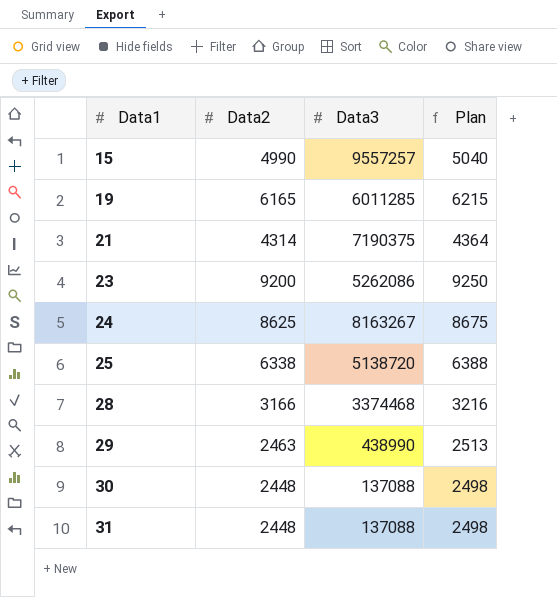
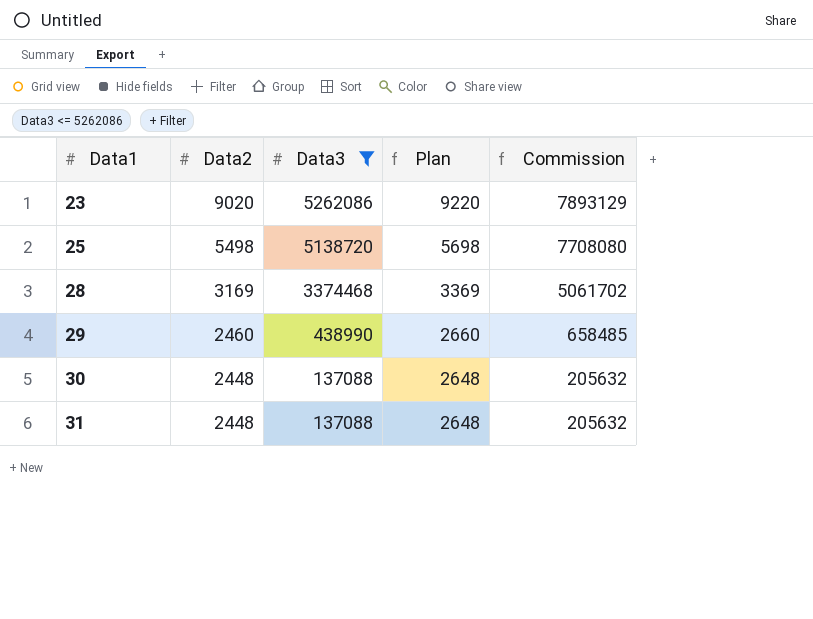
filter: none -> Data3 <= 5262086
column Plan | formula: [Data2] + 50 -> [Data2] + 200
column Commission | formula: none -> [Data3] * 1.5
23 | Data2: 9200 -> 9020
25 | Data2: 6338 -> 5498
28 | Data2: 3166 -> 3169
29 | Data2: 2463 -> 2460

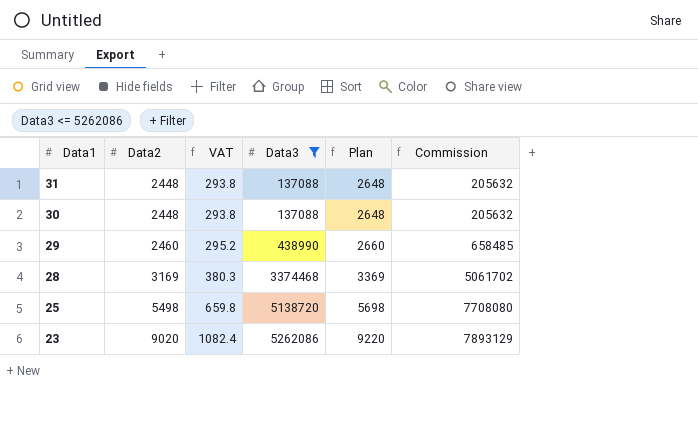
row order: Data1 ascending -> Data1 descending
column VAT | formula: none -> [Data2] * 0.12

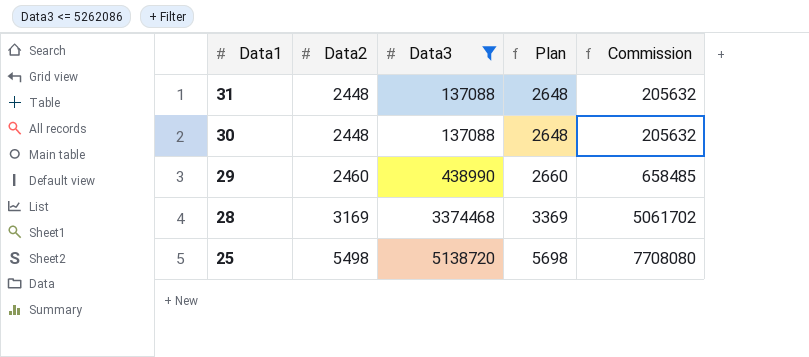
column VAT | formula: [Data2] * 0.12 -> none
row 23: 9020 | 1082.4 | 5262086 | 9220 | 7893129 -> none

